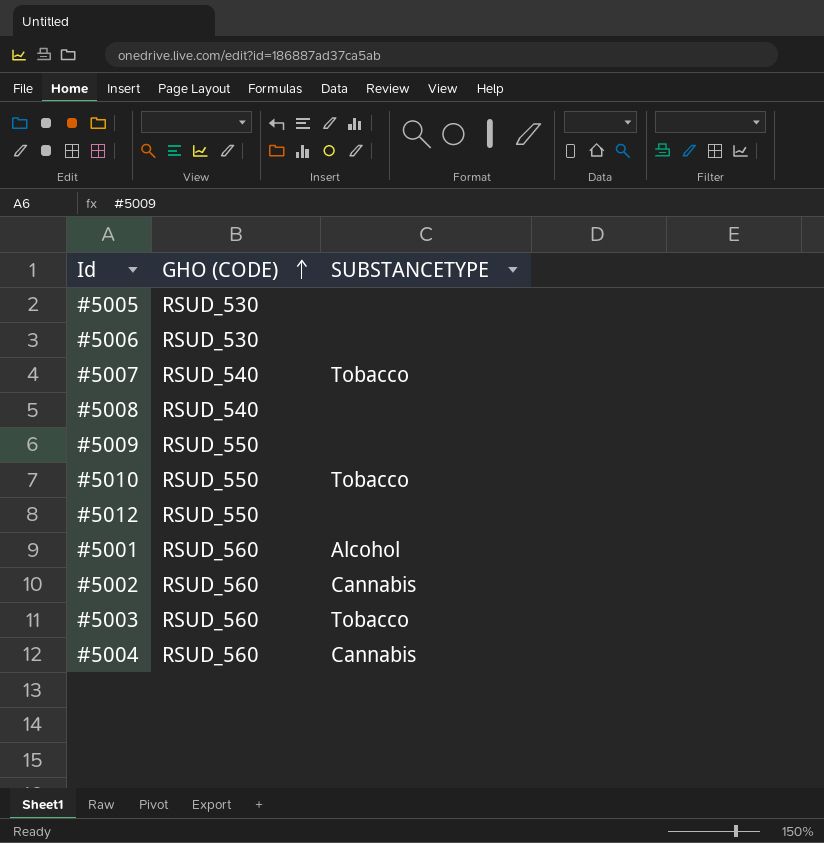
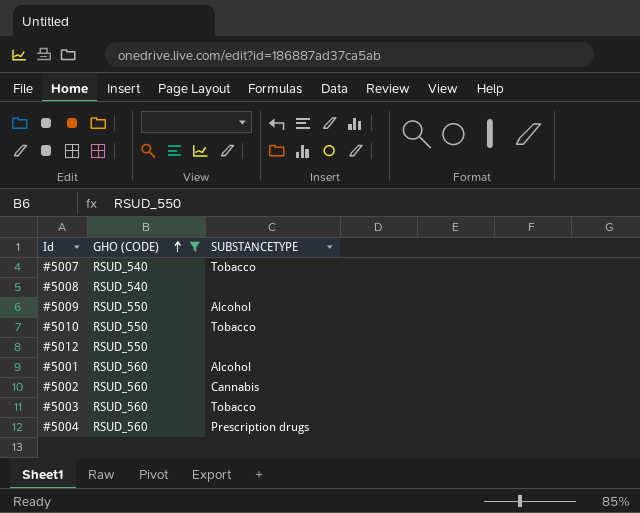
filter: none -> GHO (CODE) != RSUD_530
#5009 | SUBSTANCETYPE: none -> Alcohol
#5004 | SUBSTANCETYPE: Cannabis -> Prescription drugs

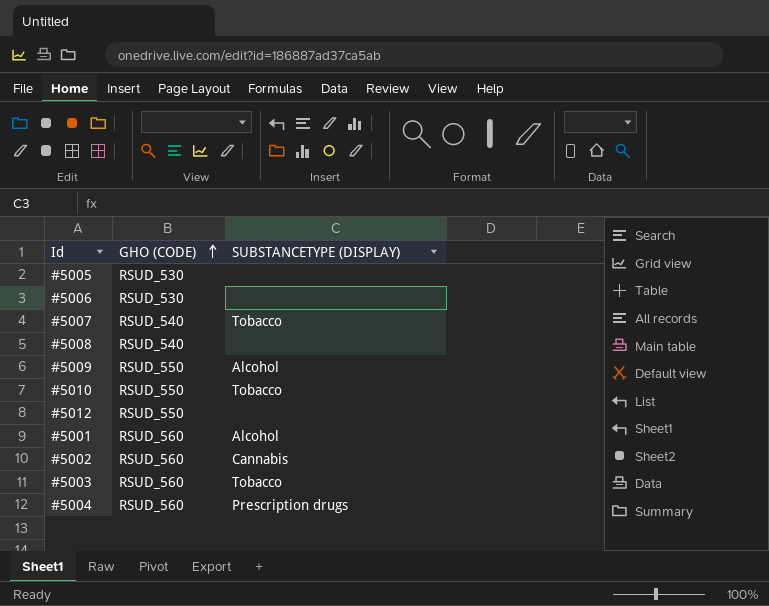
filter: GHO (CODE) != RSUD_530 -> none
column name: SUBSTANCETYPE -> SUBSTANCETYPE (DISPLAY)

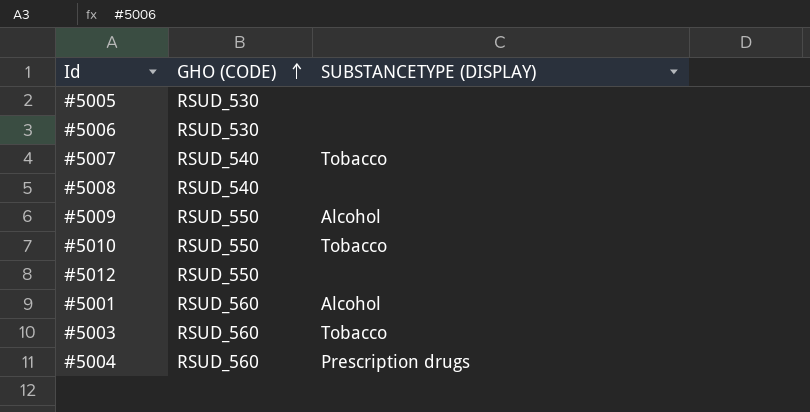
row #5002: RSUD_560 | Cannabis -> none

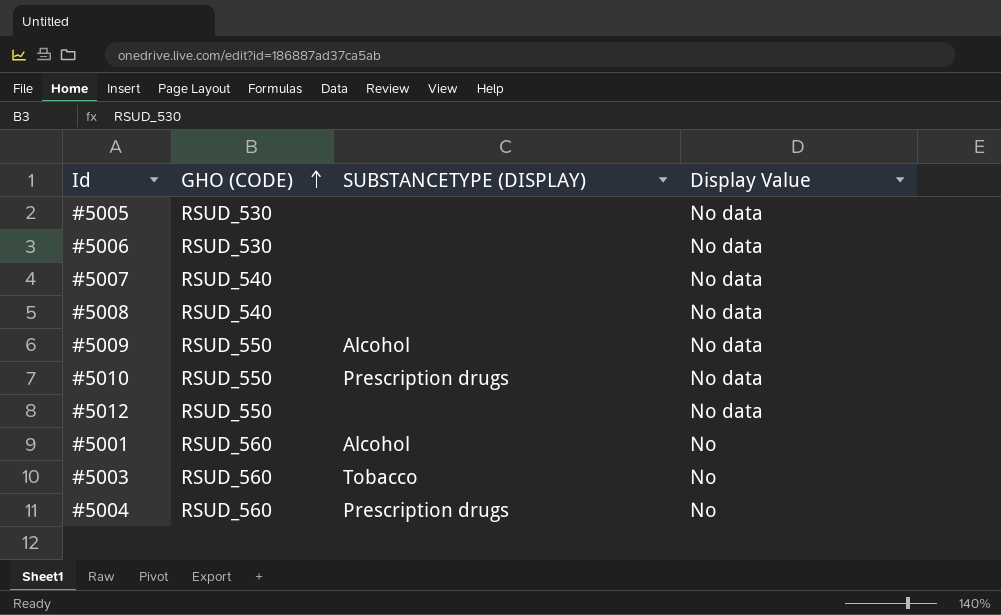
column Display Value | position: none -> 4
#5007 | SUBSTANCETYPE (DISPLAY): Tobacco -> none
#5010 | SUBSTANCETYPE (DISPLAY): Tobacco -> Prescription drugs

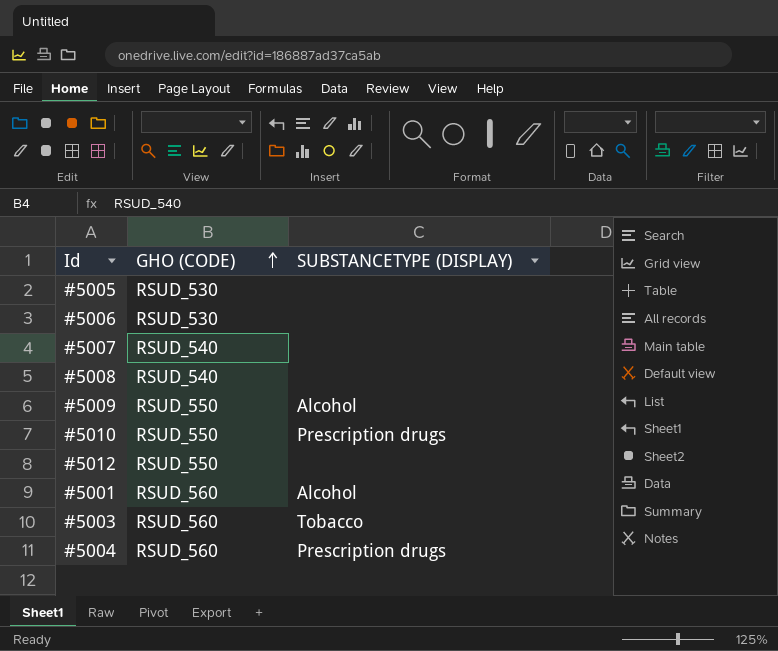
column Display Value | position: 4 -> none

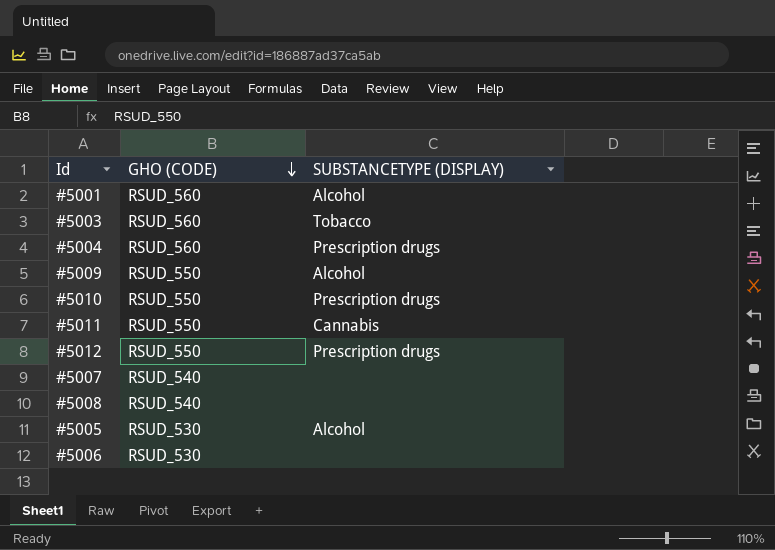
row order: GHO (CODE) ascending -> GHO (CODE) descending
row #5011: none -> RSUD_550 | Cannabis
#5012 | SUBSTANCETYPE (DISPLAY): none -> Prescription drugs
#5005 | SUBSTANCETYPE (DISPLAY): none -> Alcohol

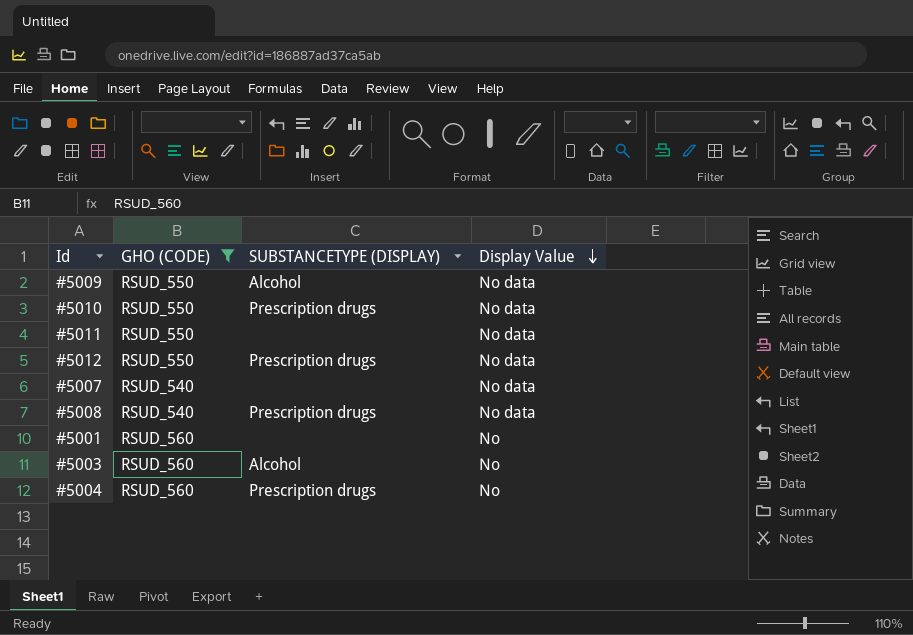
filter: none -> GHO (CODE) != RSUD_530
row order: GHO (CODE) descending -> Display Value descending
column Display Value | position: none -> 4
#5011 | SUBSTANCETYPE (DISPLAY): Cannabis -> none
#5008 | SUBSTANCETYPE (DISPLAY): none -> Prescription drugs
#5001 | SUBSTANCETYPE (DISPLAY): Alcohol -> none
#5003 | SUBSTANCETYPE (DISPLAY): Tobacco -> Alcohol

